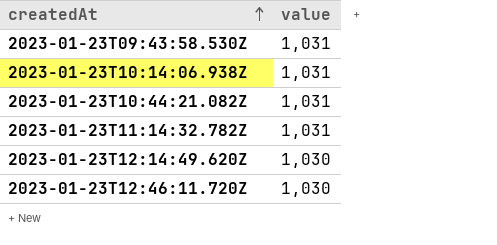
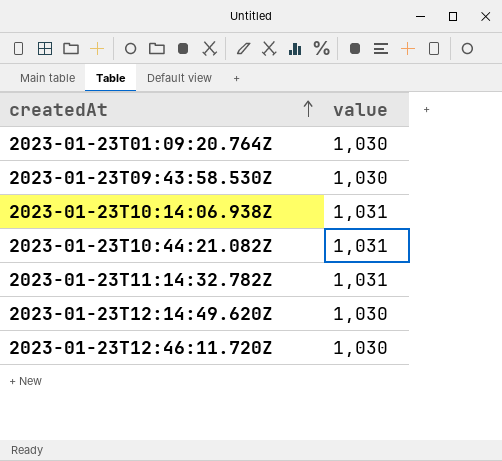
row 2023-01-23T01:09:20.764Z: none -> 1,030
2023-01-23T09:43:58.530Z | value: 1,031 -> 1,030

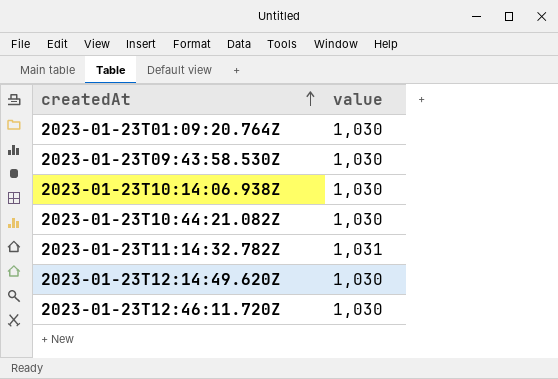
2023-01-23T10:14:06.938Z | value: 1,031 -> 1,030
2023-01-23T10:44:21.082Z | value: 1,031 -> 1,030

